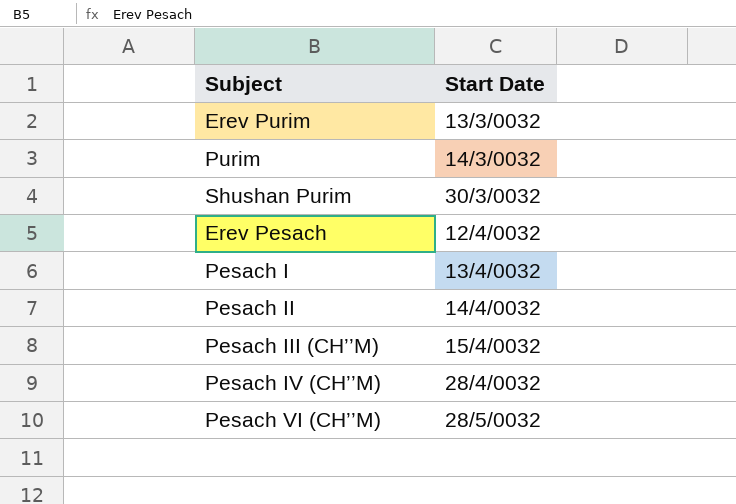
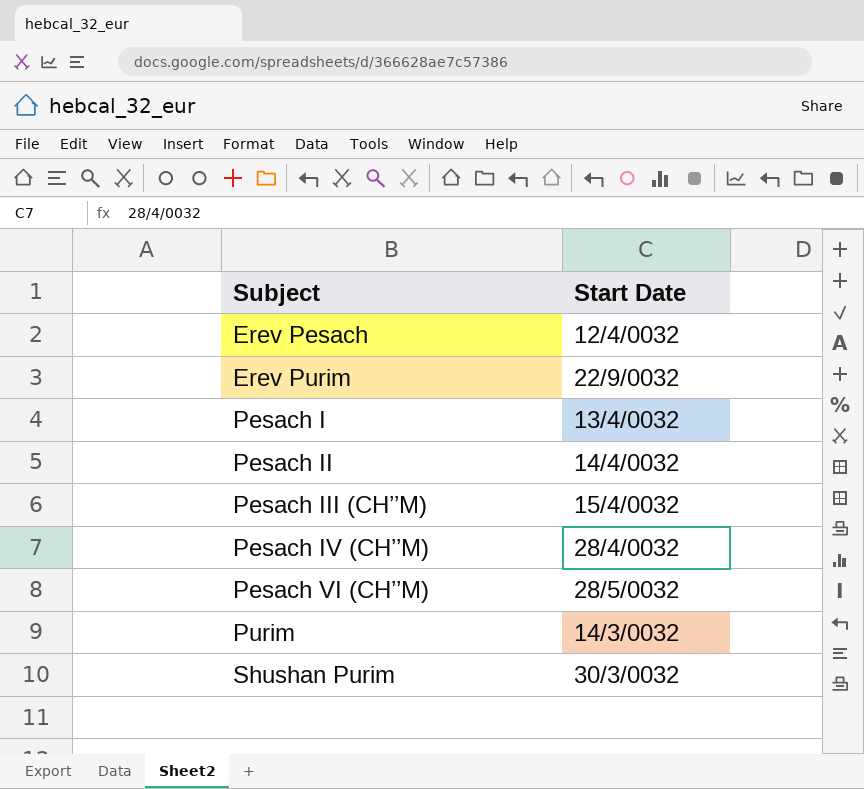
row order: Start Date ascending -> Subject ascending
Erev Purim | Start Date: 13/3/0032 -> 22/9/0032

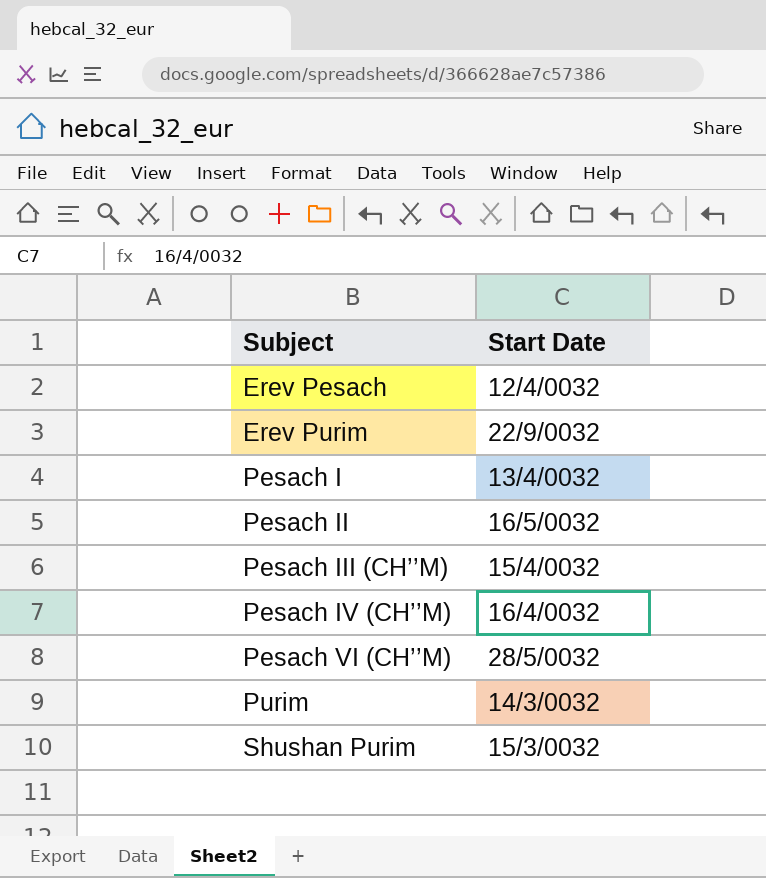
Pesach II | Start Date: 14/4/0032 -> 16/5/0032
Pesach IV (CH’’M) | Start Date: 28/4/0032 -> 16/4/0032
Shushan Purim | Start Date: 30/3/0032 -> 15/3/0032

